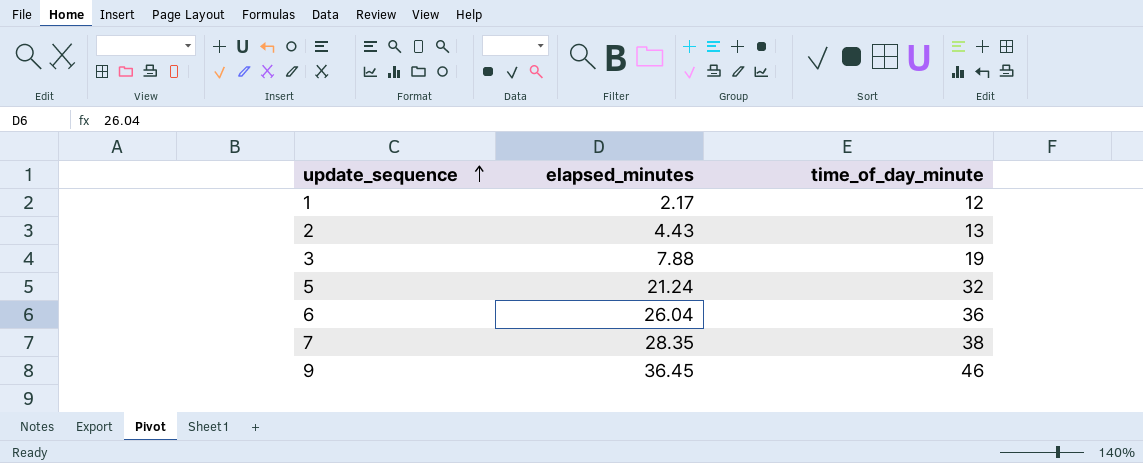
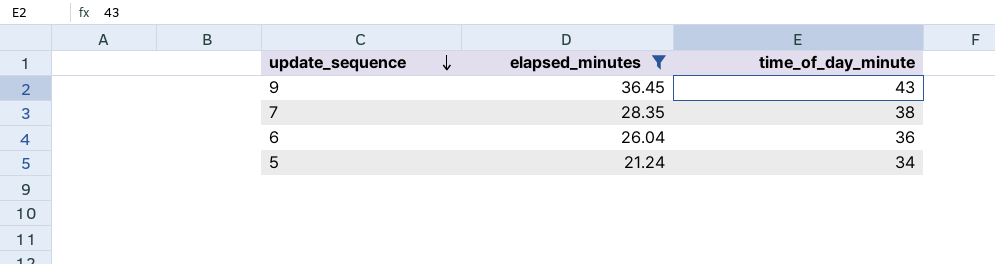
filter: none -> elapsed_minutes >= 21.24
row order: update_sequence ascending -> update_sequence descending
9 | time_of_day_minute: 46 -> 43
5 | time_of_day_minute: 32 -> 34

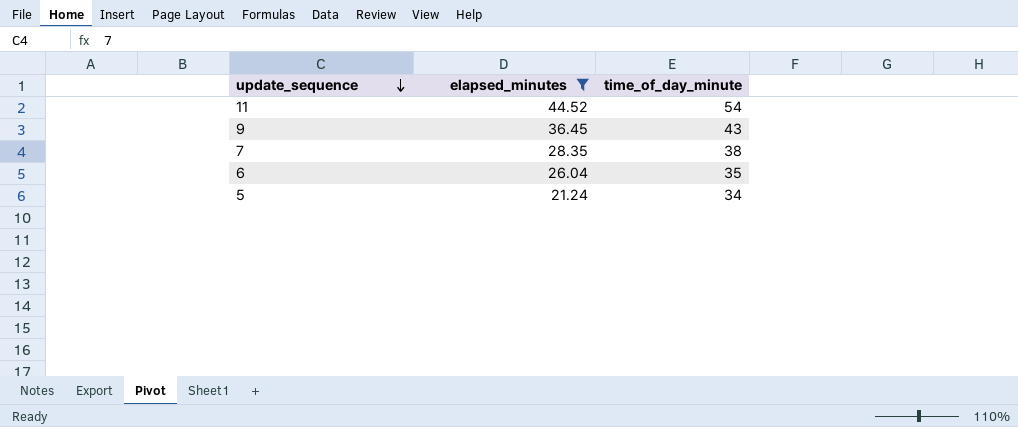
row 11: none -> 44.52 | 54
6 | time_of_day_minute: 36 -> 35

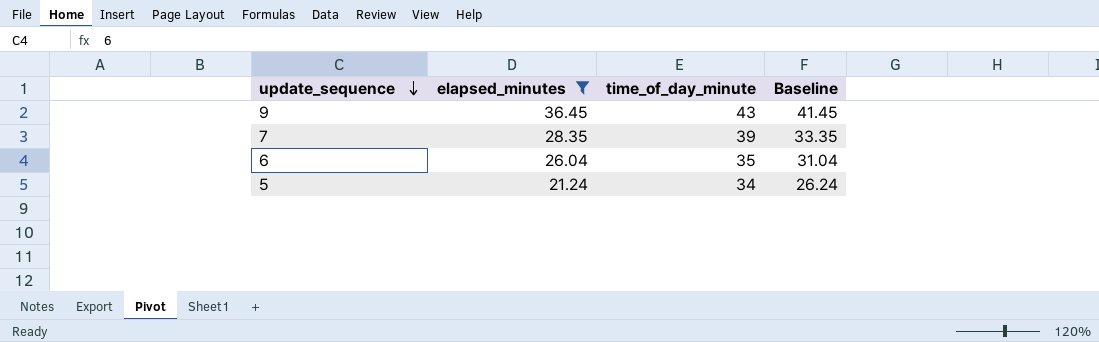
column Baseline | formula: none -> [elapsed_minutes] + 5
row 11: 44.52 | 54 -> none
7 | time_of_day_minute: 38 -> 39

